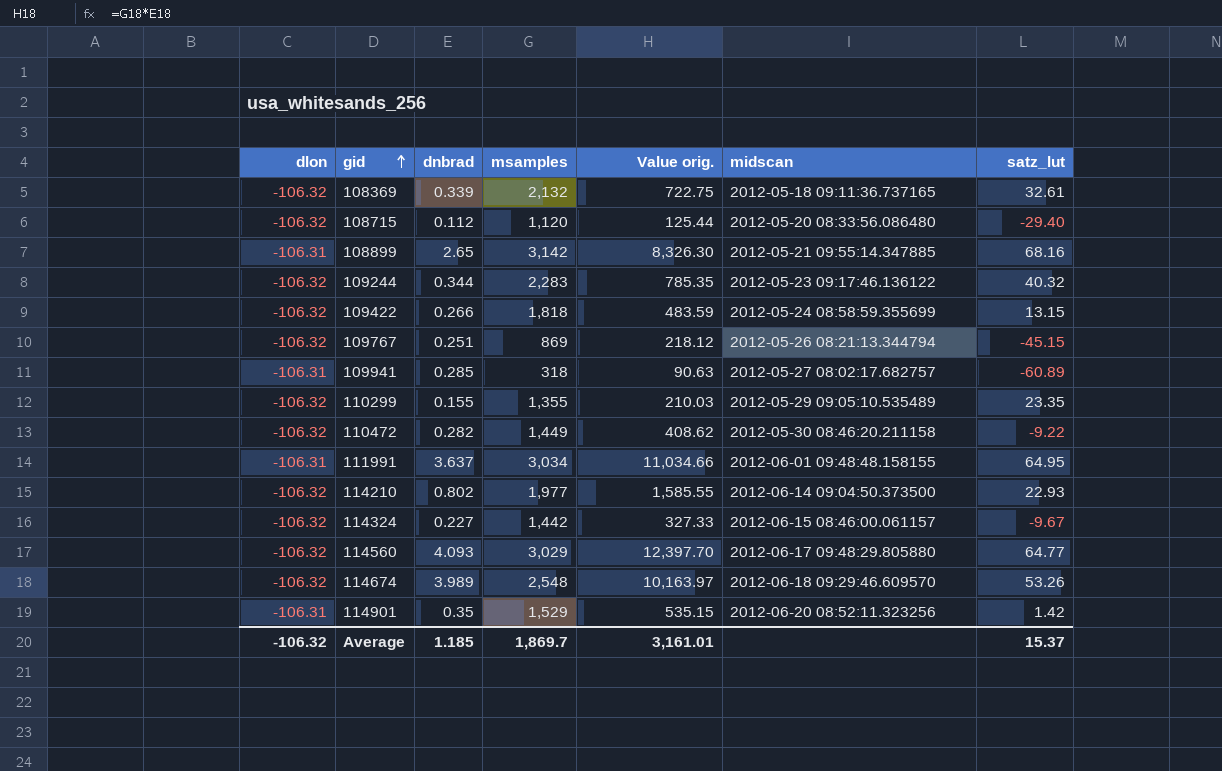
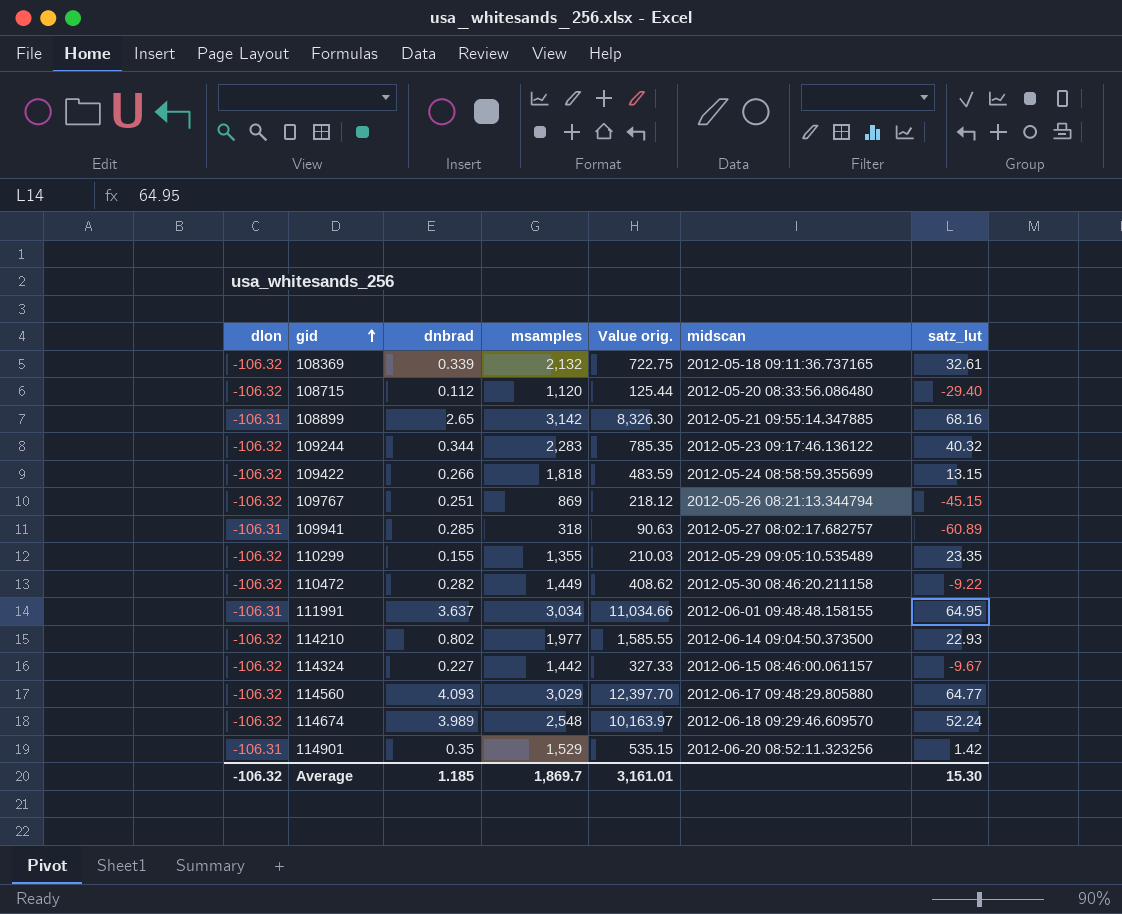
114674 | satz_lut: 53.26 -> 52.24
Average | satz_lut: 15.37 -> 15.30

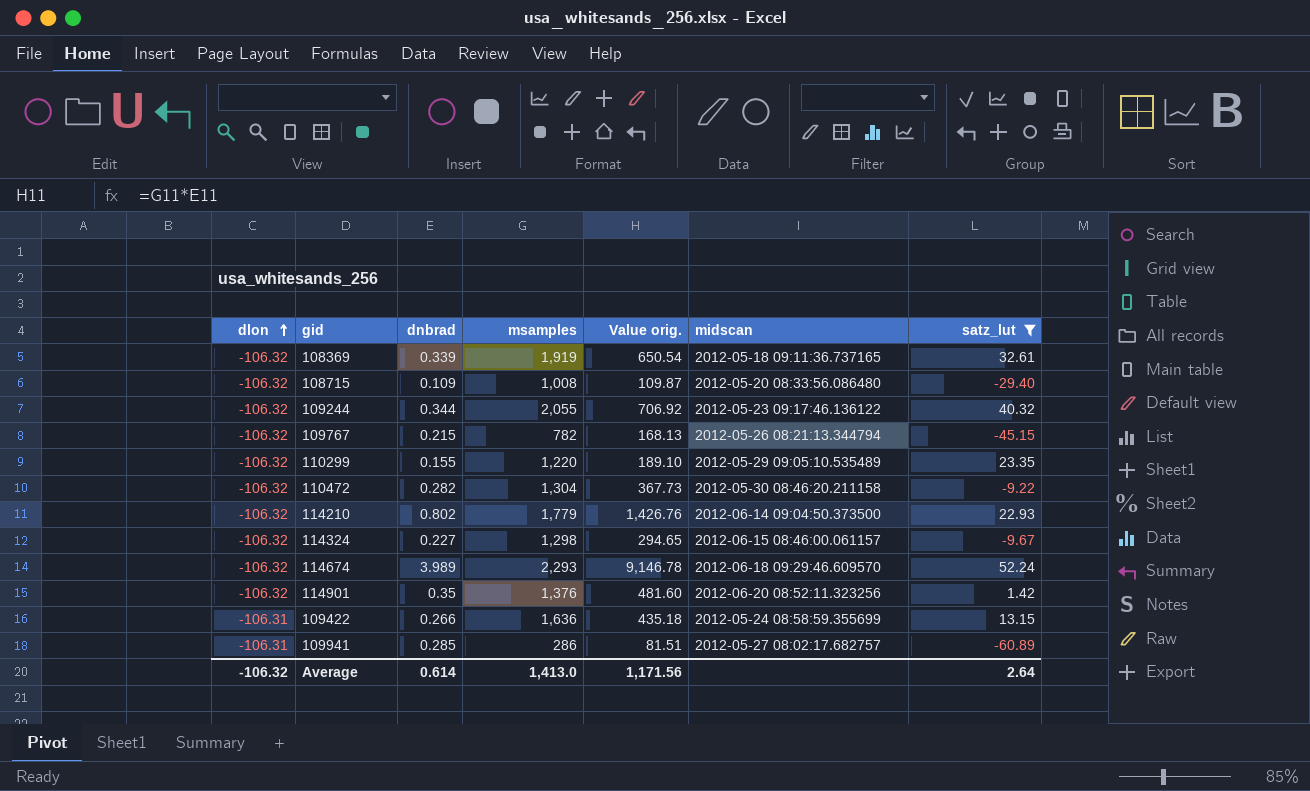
filter: none -> satz_lut <= 52.24
row order: gid ascending -> dlon ascending
108369 | msamples: 2,132 -> 1,919
108369 | Value orig.: 722.75 -> 650.54
108715 | dnbrad: 0.112 -> 0.109
108715 | msamples: 1,120 -> 1,008
108715 | Value orig.: 125.44 -> 109.87
109244 | msamples: 2,283 -> 2,055
109244 | Value orig.: 785.35 -> 706.92
109767 | dnbrad: 0.251 -> 0.215
109767 | msamples: 869 -> 782
109767 | Value orig.: 218.12 -> 168.13
110299 | msamples: 1,355 -> 1,220
110299 | Value orig.: 210.03 -> 189.10
110472 | msamples: 1,449 -> 1,304
110472 | Value orig.: 408.62 -> 367.73
114210 | msamples: 1,977 -> 1,779
114210 | Value orig.: 1,585.55 -> 1,426.76
114324 | msamples: 1,442 -> 1,298
114324 | Value orig.: 327.33 -> 294.65
114674 | msamples: 2,548 -> 2,293
114674 | Value orig.: 10,163.97 -> 9,146.78
114901 | dlon: -106.31 -> -106.32
114901 | msamples: 1,529 -> 1,376
114901 | Value orig.: 535.15 -> 481.60
109422 | dlon: -106.32 -> -106.31
109422 | msamples: 1,818 -> 1,636
109422 | Value orig.: 483.59 -> 435.18
109941 | msamples: 318 -> 286
109941 | Value orig.: 90.63 -> 81.51
Average | dnbrad: 1.185 -> 0.614
Average | msamples: 1,869.7 -> 1,413.0
Average | Value orig.: 3,161.01 -> 1,171.56
Average | satz_lut: 15.30 -> 2.64

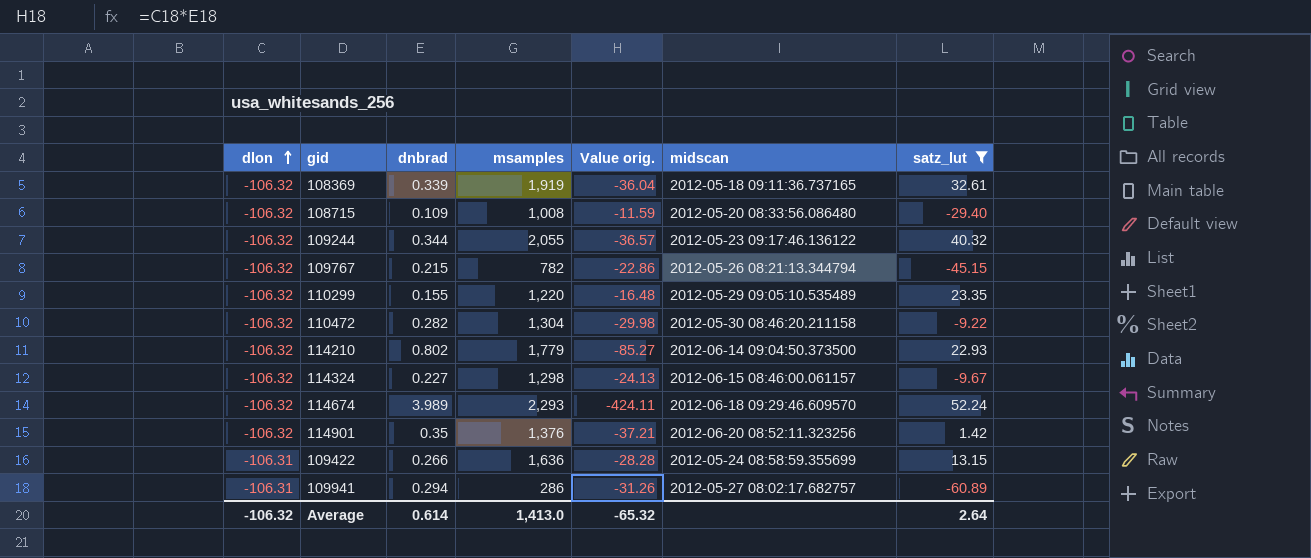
column Value orig. | formula: [dnbrad] * [msamples] -> [dlon] * [dnbrad]
109941 | dnbrad: 0.285 -> 0.294
Average | Value orig.: 1,171.56 -> -65.32

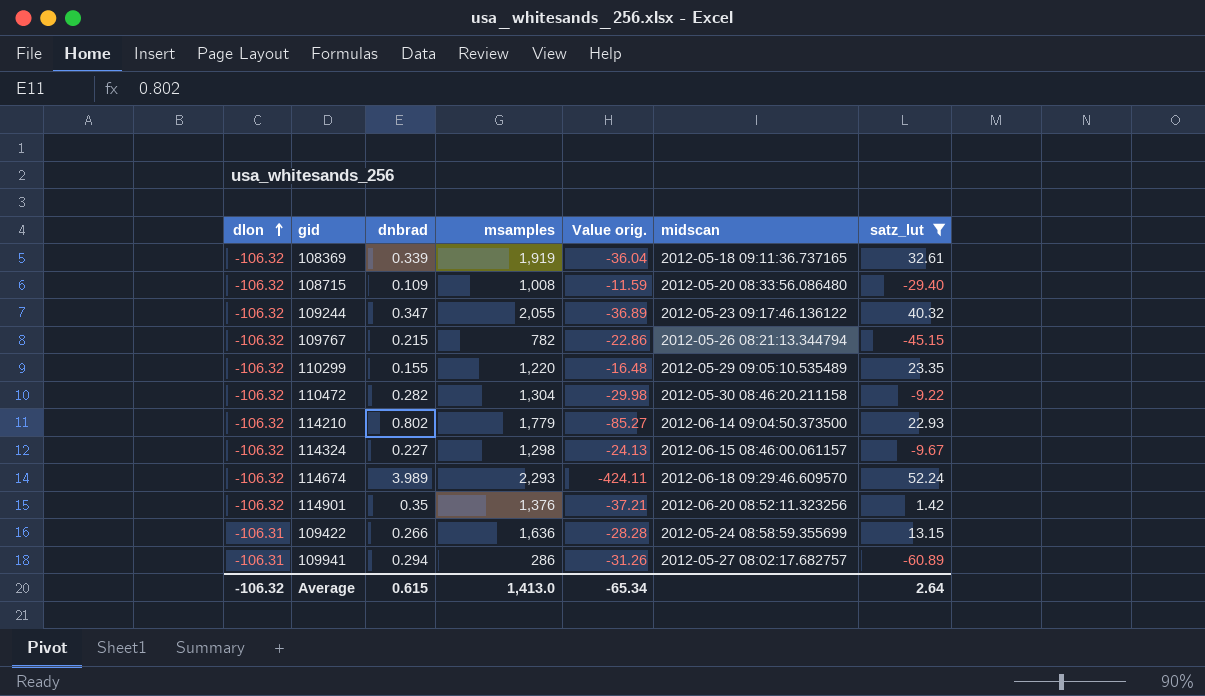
109244 | dnbrad: 0.344 -> 0.347
109244 | Value orig.: -36.57 -> -36.89
Average | dnbrad: 0.614 -> 0.615
Average | Value orig.: -65.32 -> -65.34

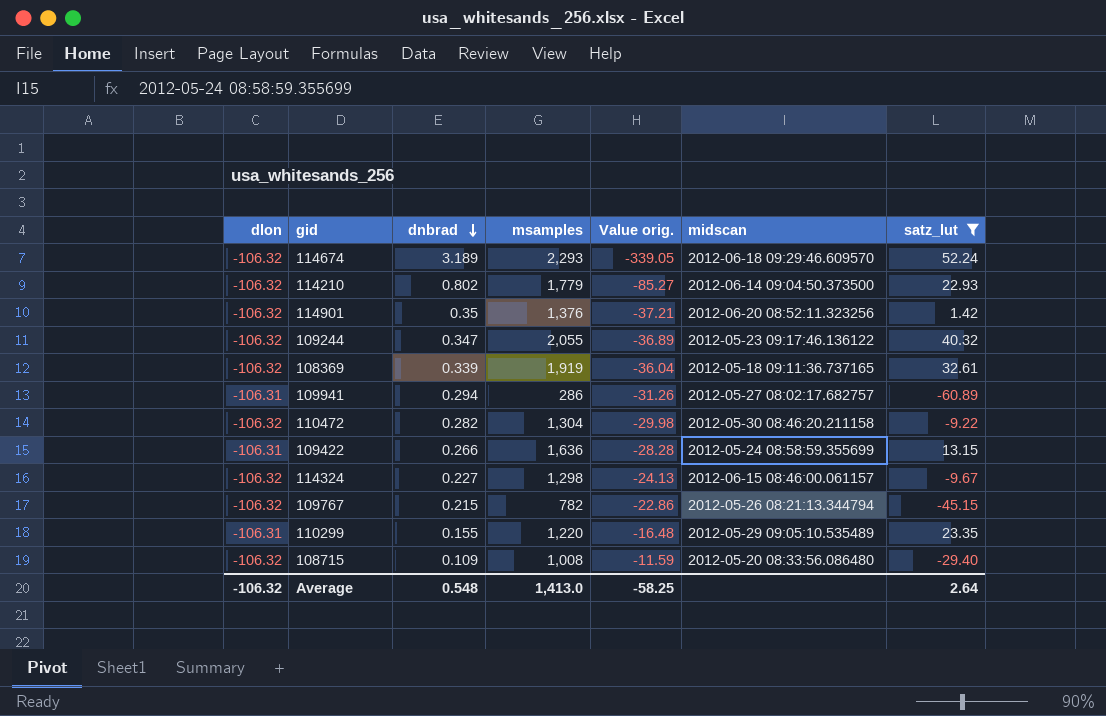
row order: dlon ascending -> dnbrad descending
114674 | dnbrad: 3.989 -> 3.189
114674 | Value orig.: -424.11 -> -339.05
110299 | dlon: -106.32 -> -106.31
Average | dnbrad: 0.615 -> 0.548
Average | Value orig.: -65.34 -> -58.25

